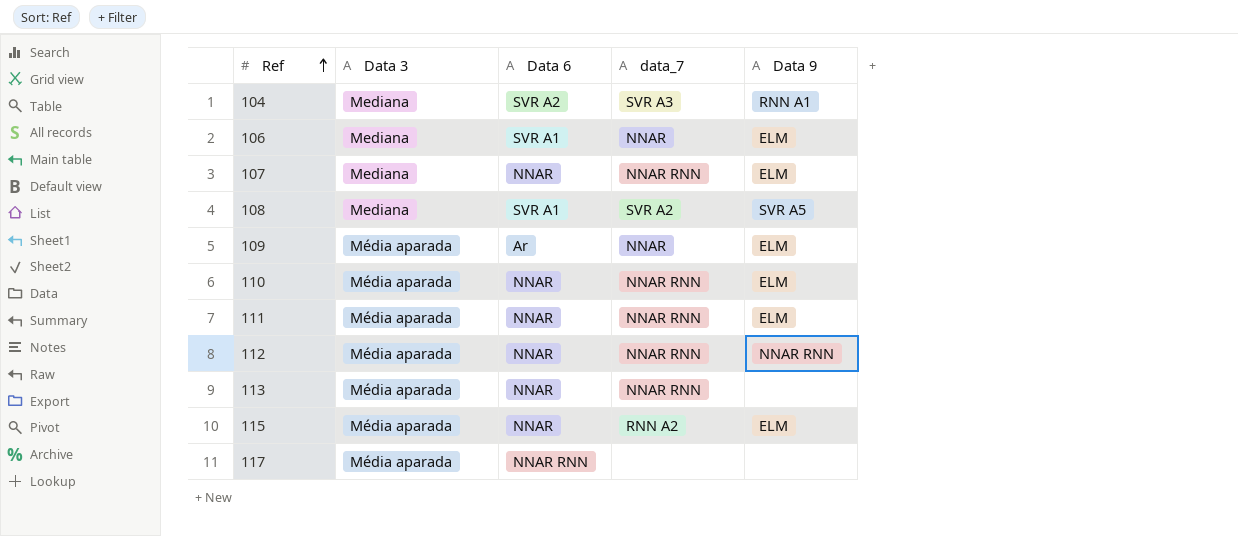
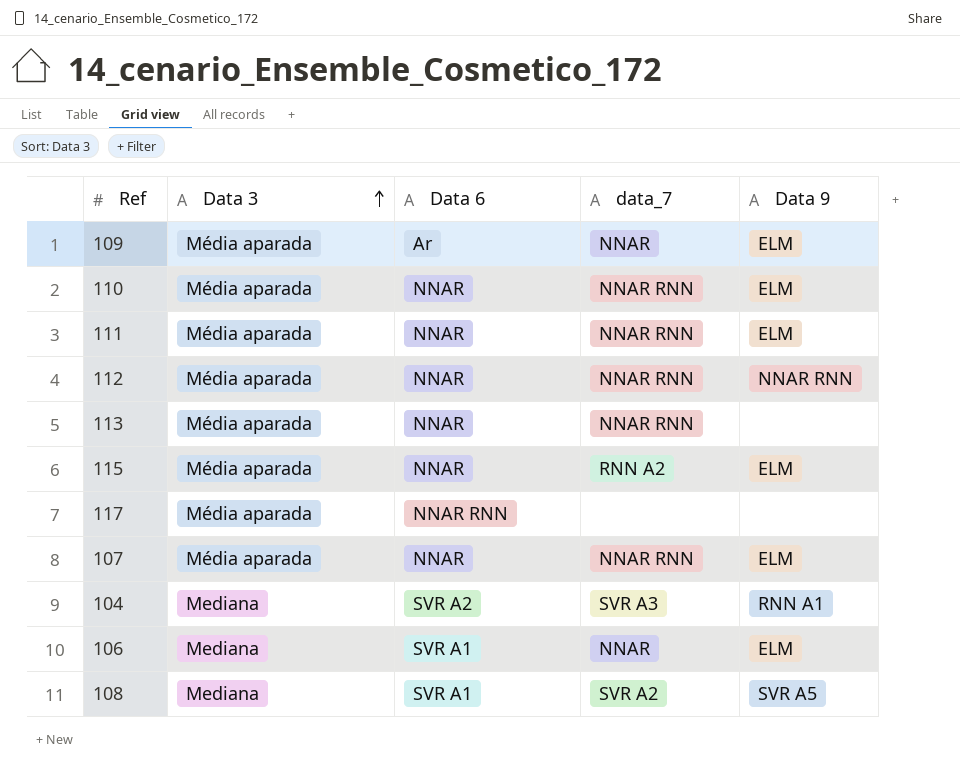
row order: Ref ascending -> Data 3 ascending
107 | Data 3: Mediana -> Média aparada

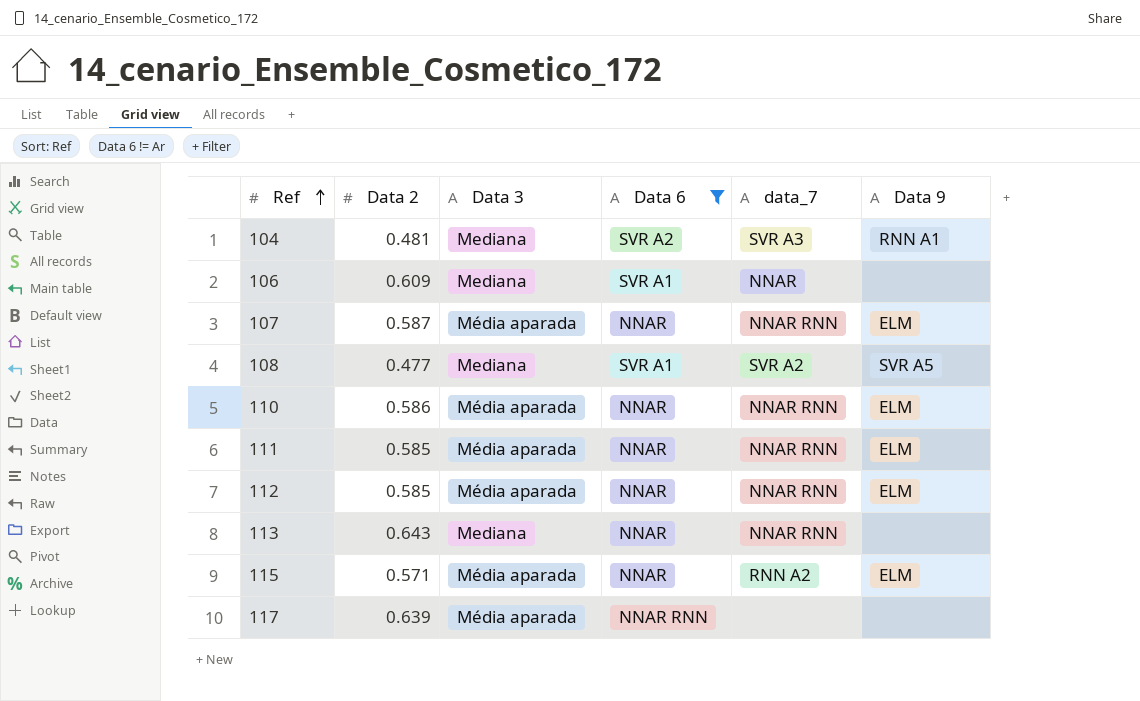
filter: none -> Data 6 != Ar
row order: Data 3 ascending -> Ref ascending
column Data 2 | position: none -> 2
106 | Data 9: ELM -> none
112 | Data 9: NNAR RNN -> ELM
113 | Data 3: Média aparada -> Mediana

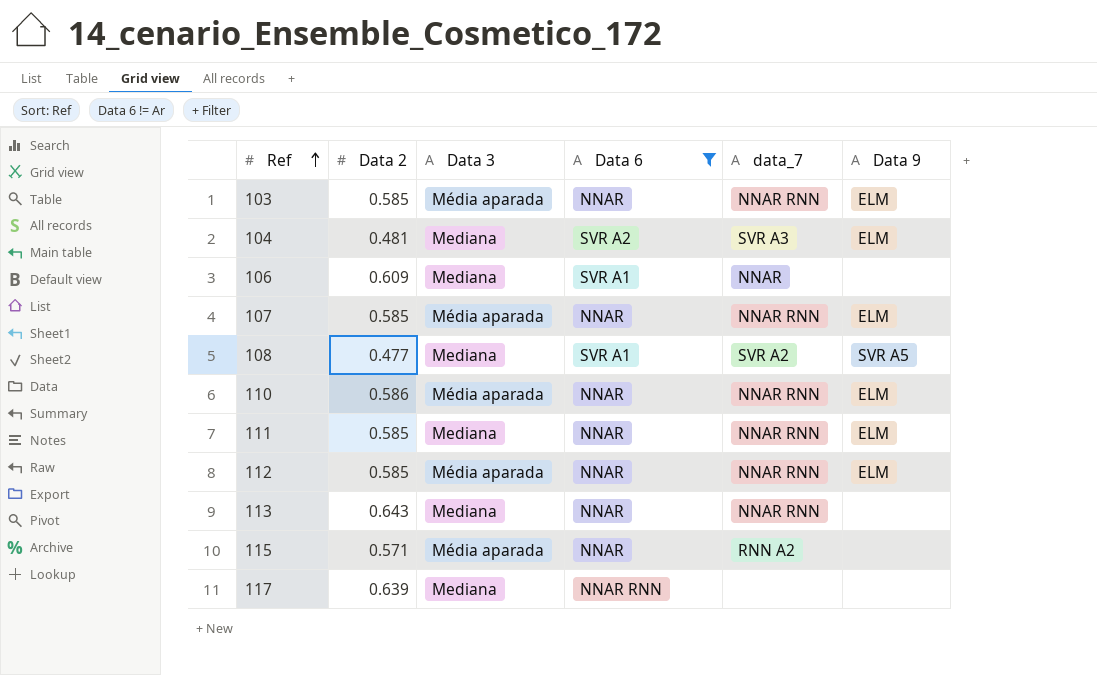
row 103: none -> 0.585 | Média aparada | NNAR | NNAR RNN | ELM
104 | Data 9: RNN A1 -> ELM
107 | Data 2: 0.587 -> 0.585
111 | Data 3: Média aparada -> Mediana
115 | Data 9: ELM -> none
117 | Data 3: Média aparada -> Mediana

